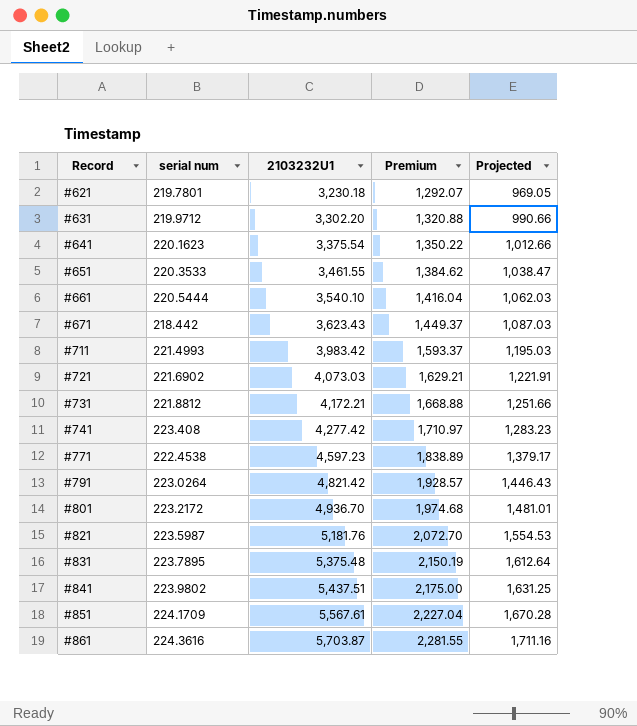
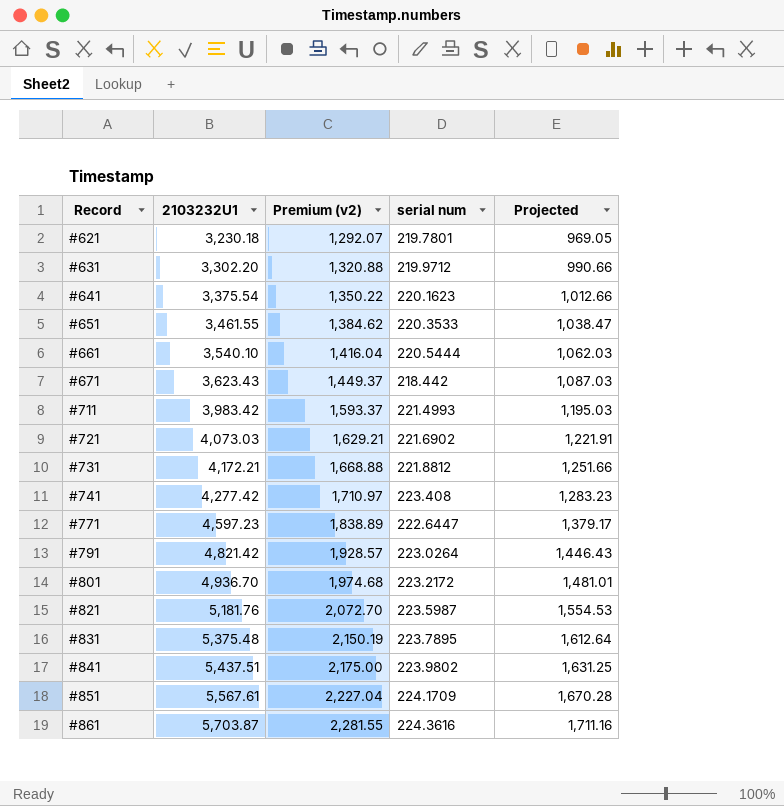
column name: Premium -> Premium (v2)
column serial num | position: 2 -> 4
#771 | serial num: 222.4538 -> 222.6447

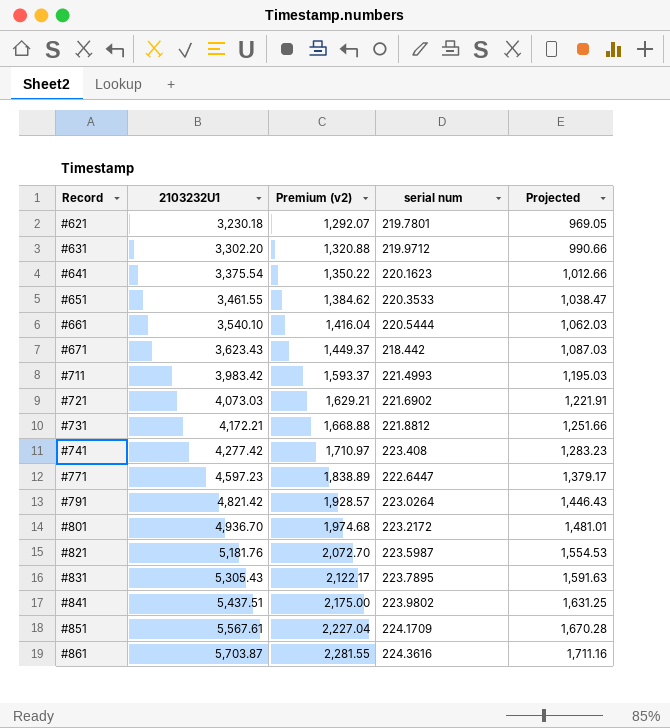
#831 | 2103232U1: 5,375.48 -> 5,305.43
#831 | Premium (v2): 2,150.19 -> 2,122.17
#831 | Projected: 1,612.64 -> 1,591.63

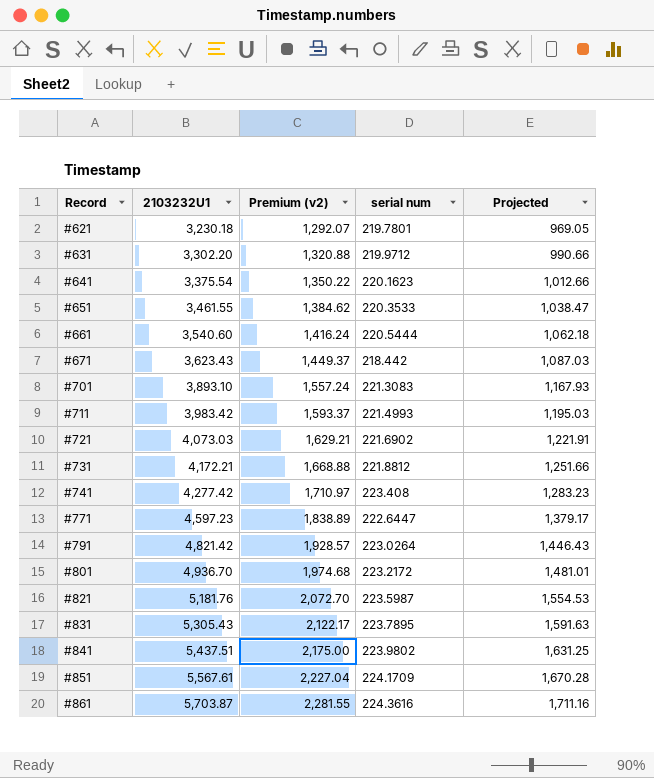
#661 | 2103232U1: 3,540.10 -> 3,540.60
#661 | Premium (v2): 1,416.04 -> 1,416.24
#661 | Projected: 1,062.03 -> 1,062.18
row #701: none -> 3,893.10 | 1,557.24 | 221.3083 | 1,167.93

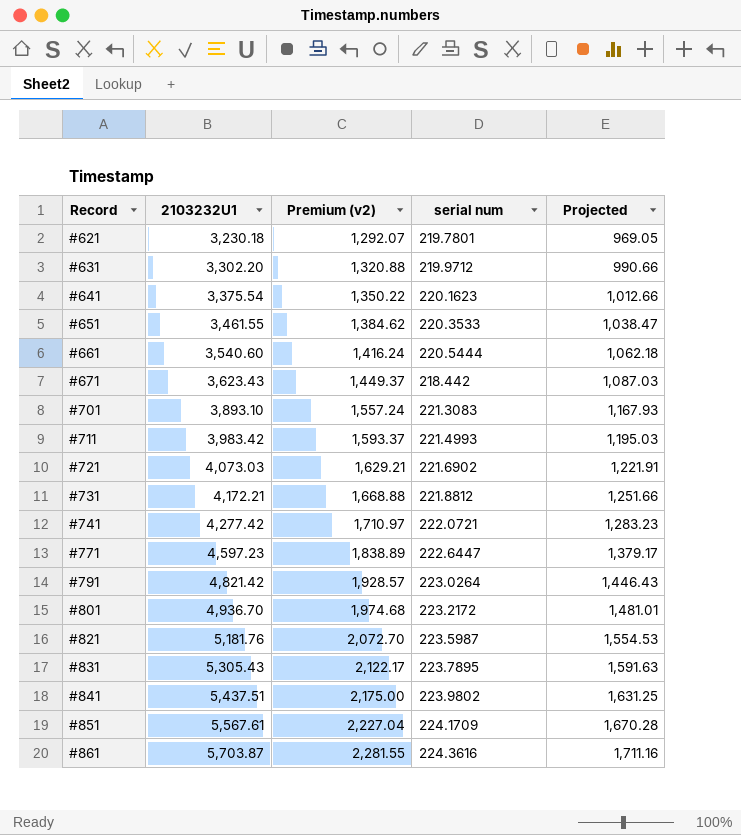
#741 | serial num: 223.408 -> 222.0721

